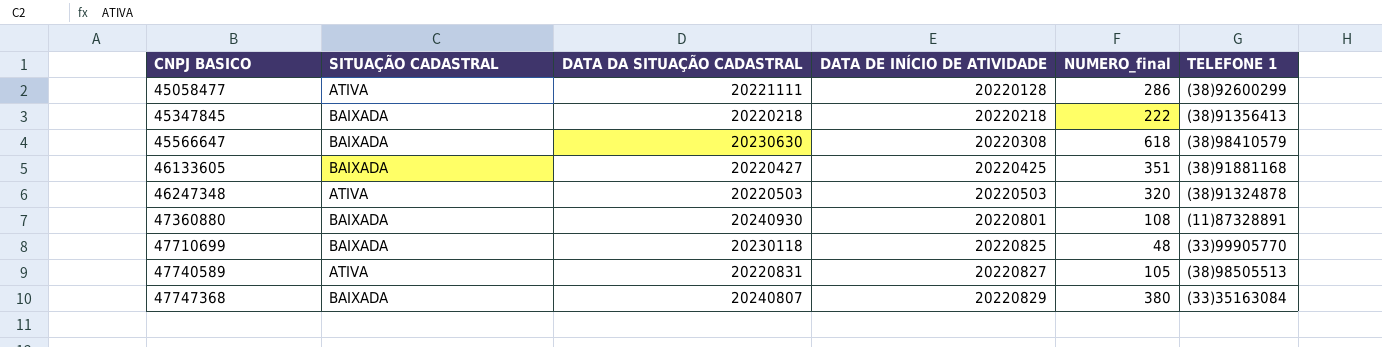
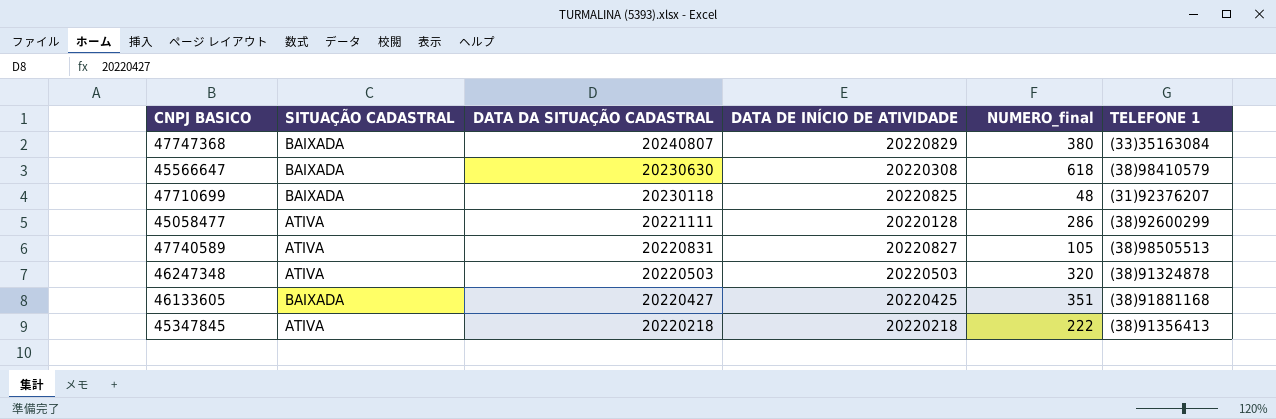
row order: CNPJ BASICO ascending -> DATA DA SITUAÇÃO CADASTRAL descending
row 47360880: BAIXADA | 20240930 | 20220801 | 108 | (11)87328891 -> none
47710699 | TELEFONE 1: (33)99905770 -> (31)92376207
45347845 | SITUAÇÃO CADASTRAL: BAIXADA -> ATIVA

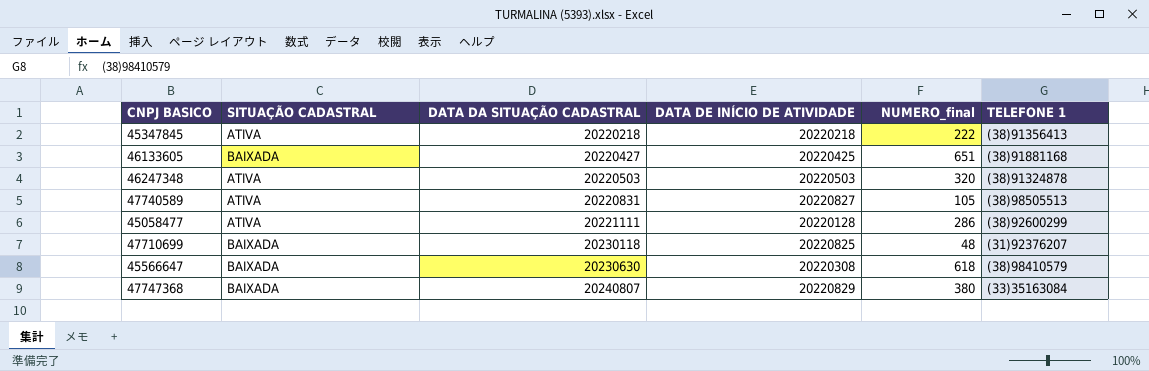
row order: DATA DA SITUAÇÃO CADASTRAL descending -> DATA DA SITUAÇÃO CADASTRAL ascending
46133605 | NUMERO_final: 351 -> 651

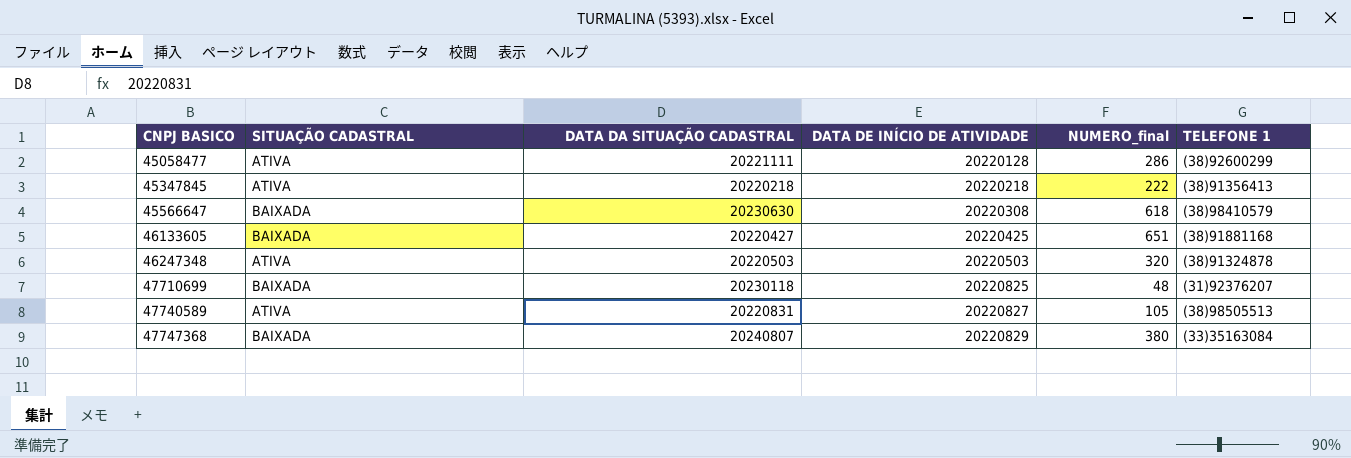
row order: DATA DA SITUAÇÃO CADASTRAL ascending -> CNPJ BASICO ascending

